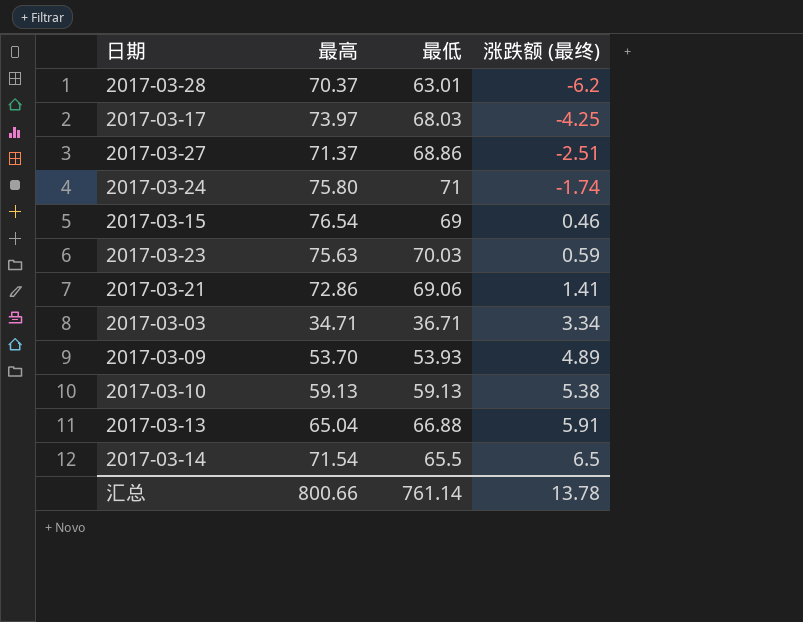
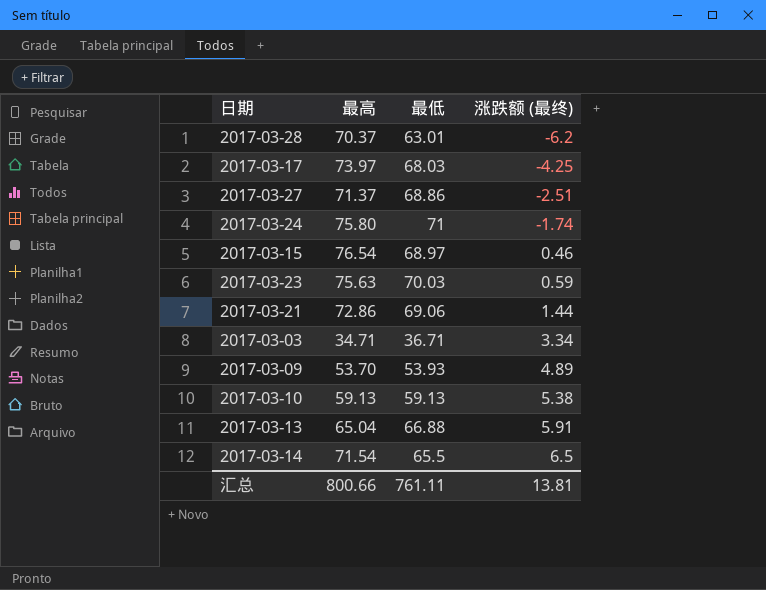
2017-03-15 | 最低: 69 -> 68.97
2017-03-21 | 涨跌额 (最终): 1.41 -> 1.44
汇总 | 最低: 761.14 -> 761.11
汇总 | 涨跌额 (最终): 13.78 -> 13.81

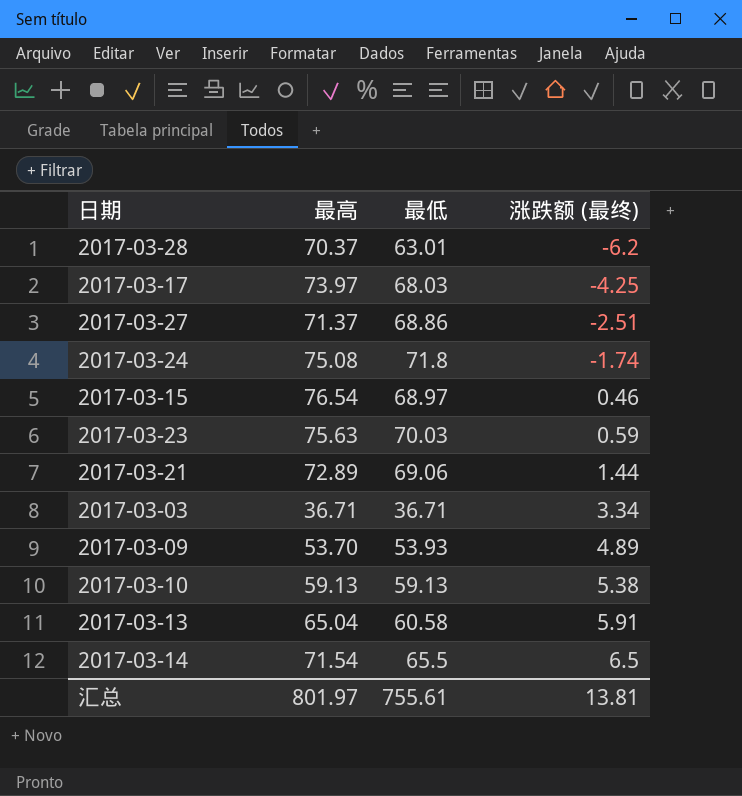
2017-03-24 | 最高: 75.80 -> 75.08
2017-03-24 | 最低: 71 -> 71.8
2017-03-21 | 最高: 72.86 -> 72.89
2017-03-03 | 最高: 34.71 -> 36.71
2017-03-13 | 最低: 66.88 -> 60.58
汇总 | 最高: 800.66 -> 801.97
汇总 | 最低: 761.11 -> 755.61

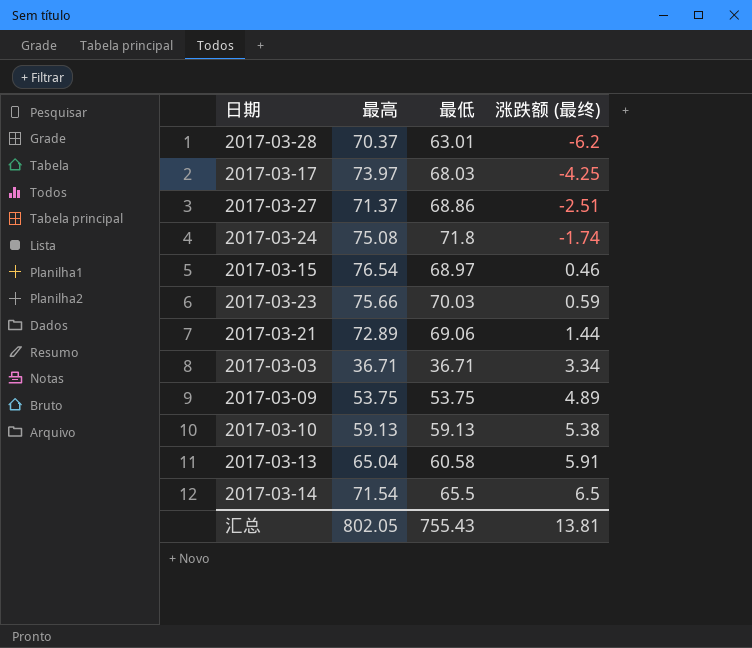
2017-03-23 | 最高: 75.63 -> 75.66
2017-03-09 | 最高: 53.70 -> 53.75
2017-03-09 | 最低: 53.93 -> 53.75
汇总 | 最高: 801.97 -> 802.05
汇总 | 最低: 755.61 -> 755.43

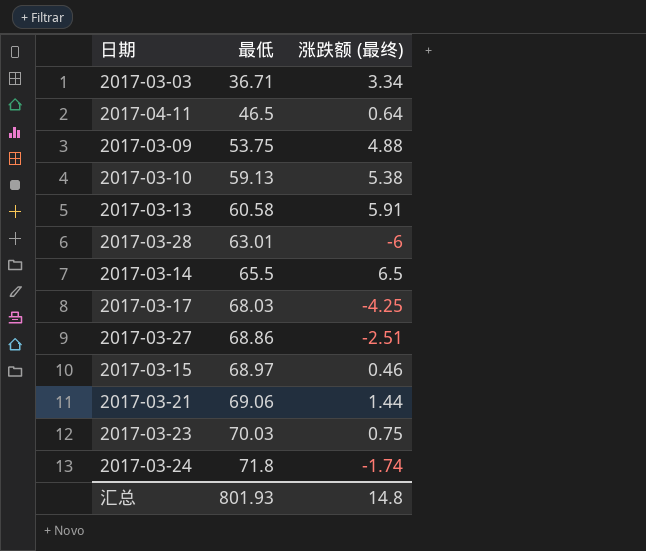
row order: 涨跌额 (最终) ascending -> 最低 ascending
column 最高 | position: 2 -> none
row 2017-04-11: none -> 46.5 | 0.64
2017-03-09 | 涨跌额 (最终): 4.89 -> 4.88
2017-03-28 | 涨跌额 (最终): -6.2 -> -6
2017-03-23 | 涨跌额 (最终): 0.59 -> 0.75
汇总 | 最低: 755.43 -> 801.93
汇总 | 涨跌额 (最终): 13.81 -> 14.8

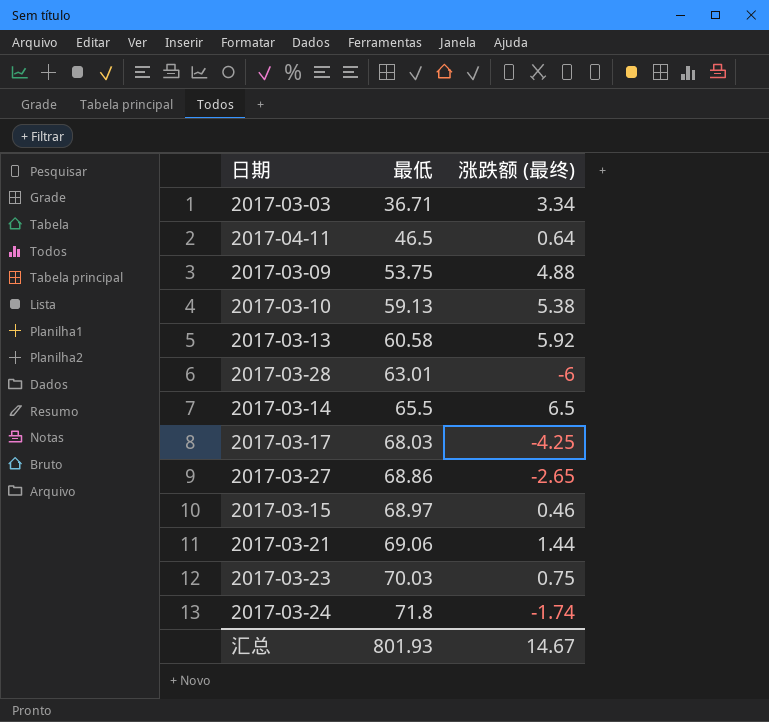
2017-03-13 | 涨跌额 (最终): 5.91 -> 5.92
2017-03-27 | 涨跌额 (最终): -2.51 -> -2.65
汇总 | 涨跌额 (最终): 14.8 -> 14.67

